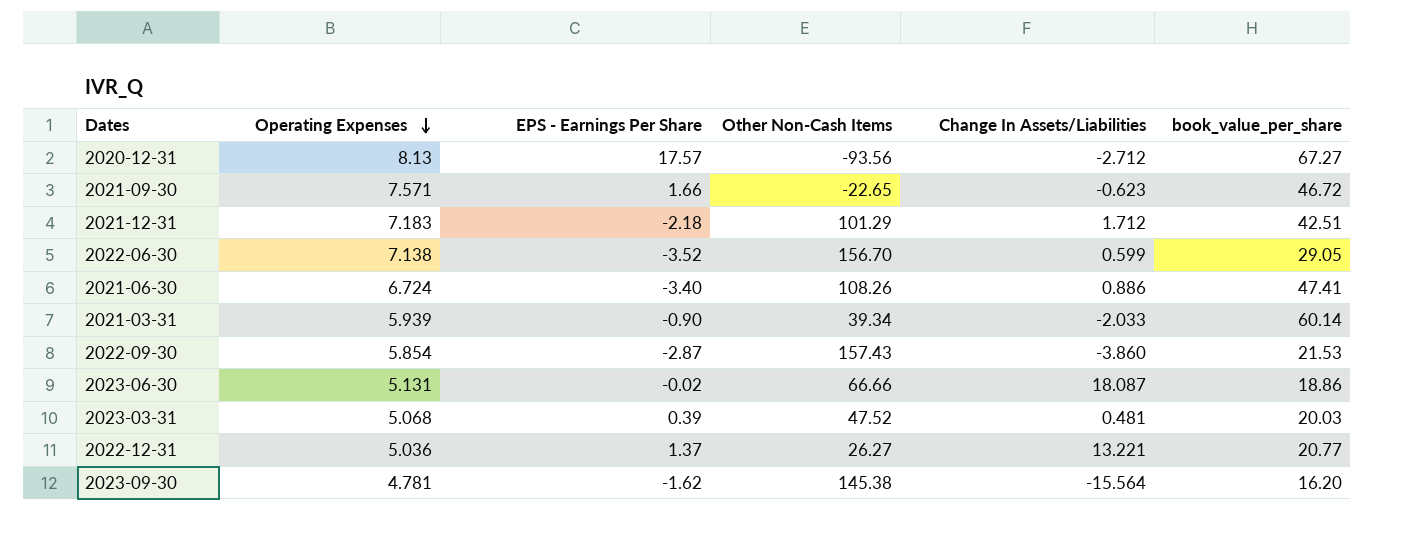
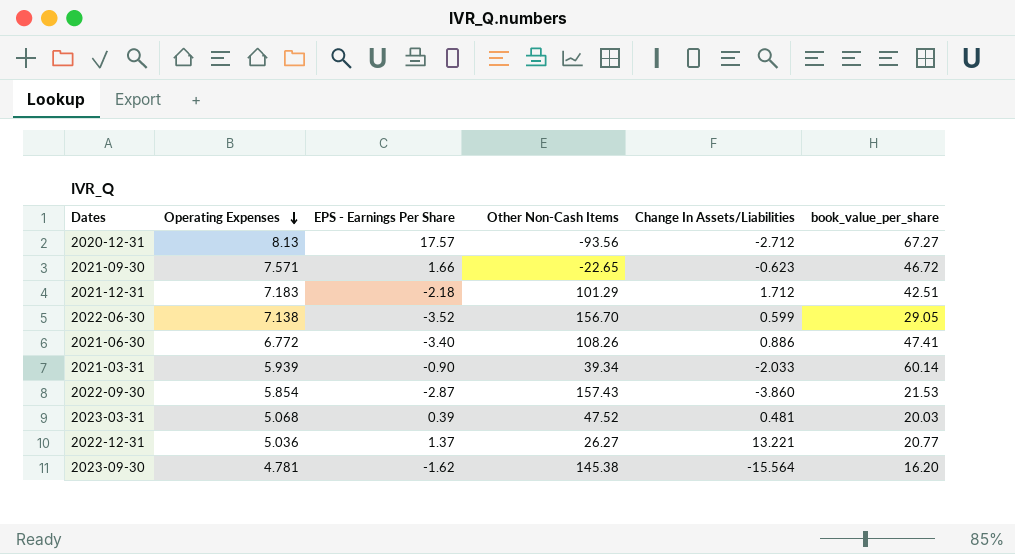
row 2023-06-30: 5.131 | -0.02 | 66.66 | 18.087 | 18.86 -> none
2021-06-30 | Operating Expenses: 6.724 -> 6.772

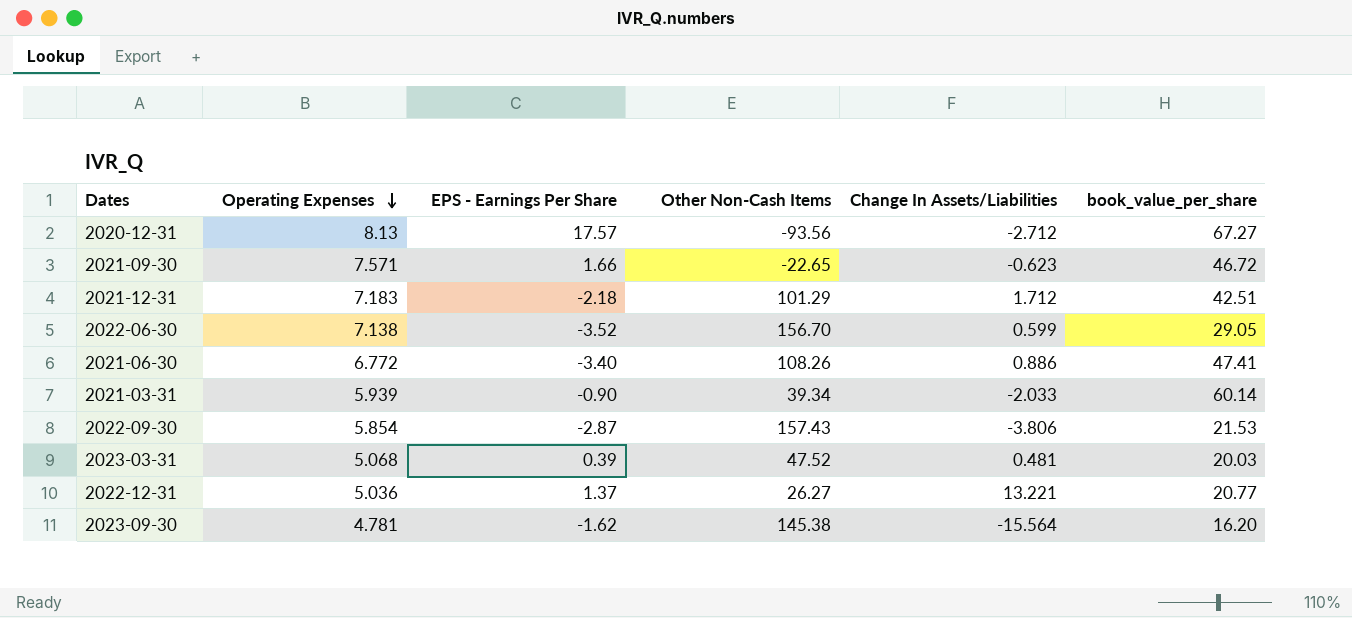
2022-09-30 | Change In Assets/Liabilities: -3.860 -> -3.806

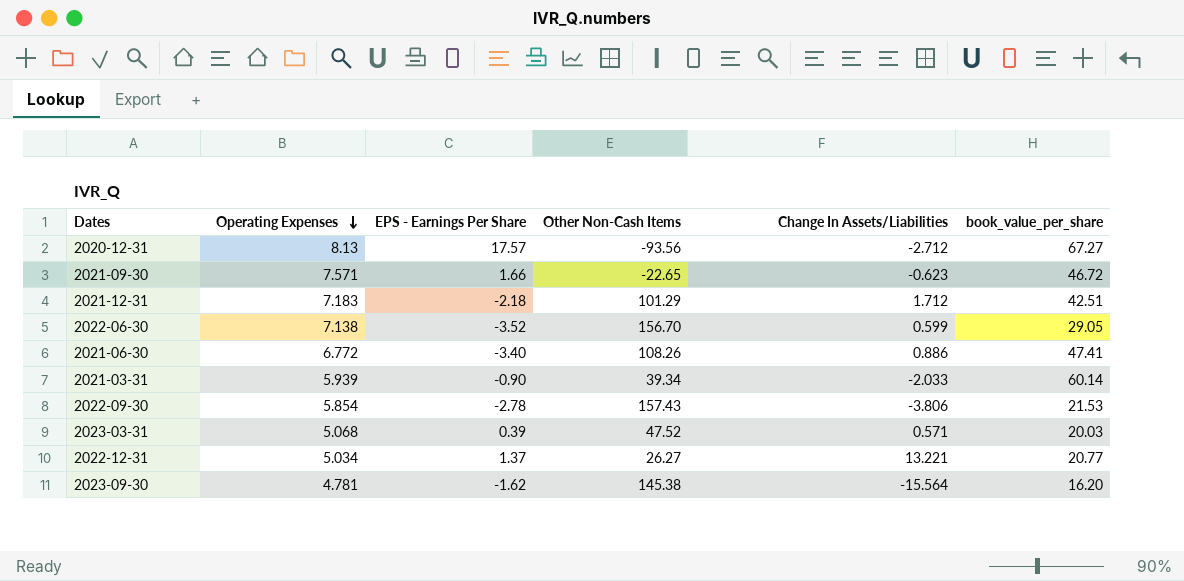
2022-09-30 | EPS - Earnings Per Share: -2.87 -> -2.78
2023-03-31 | Change In Assets/Liabilities: 0.481 -> 0.571
2022-12-31 | Operating Expenses: 5.036 -> 5.034

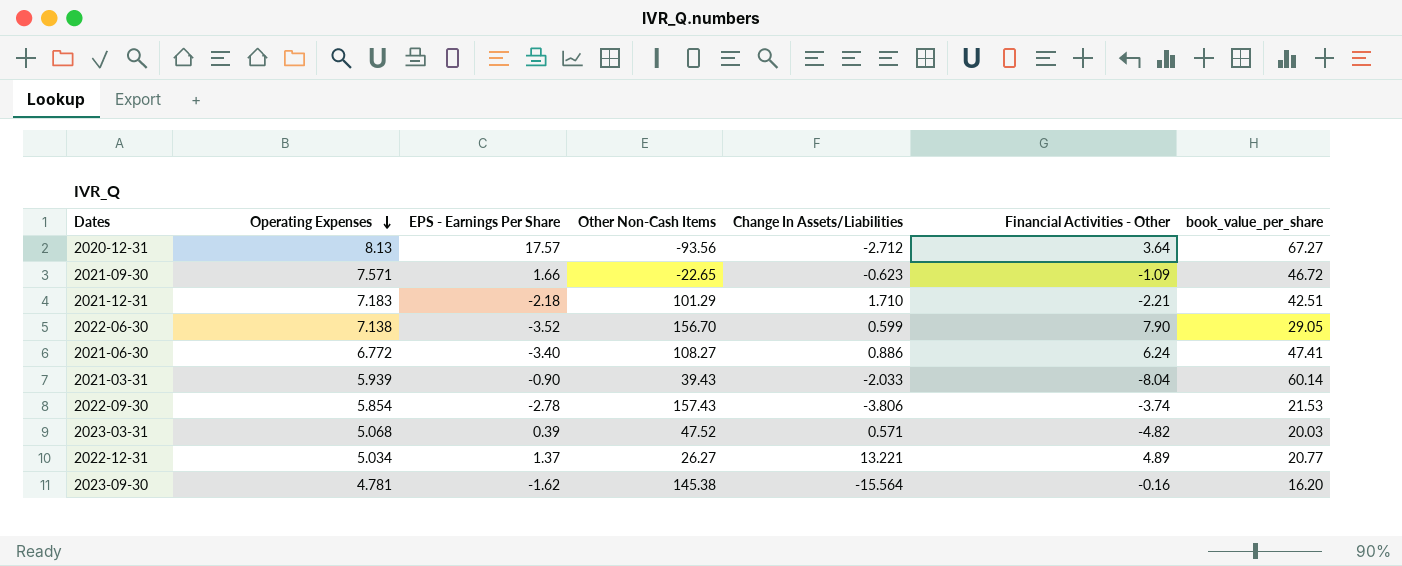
column Financial Activities - Other | position: none -> 6
2021-12-31 | Change In Assets/Liabilities: 1.712 -> 1.710
2021-06-30 | Other Non-Cash Items: 108.26 -> 108.27
2021-03-31 | Other Non-Cash Items: 39.34 -> 39.43

